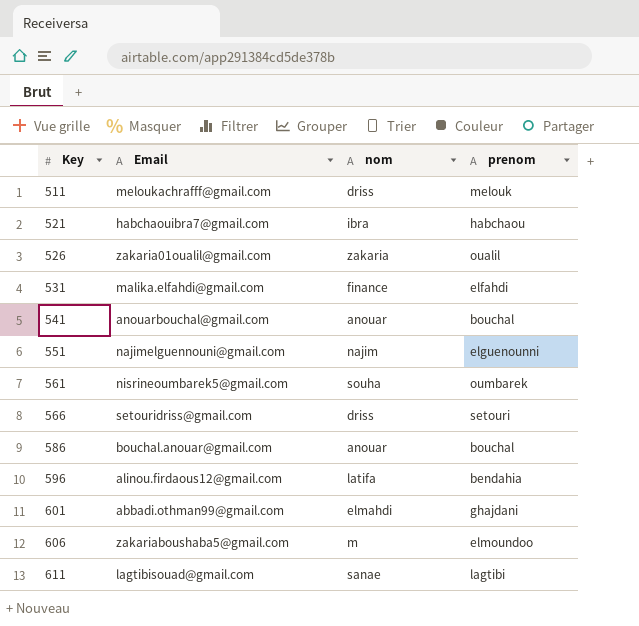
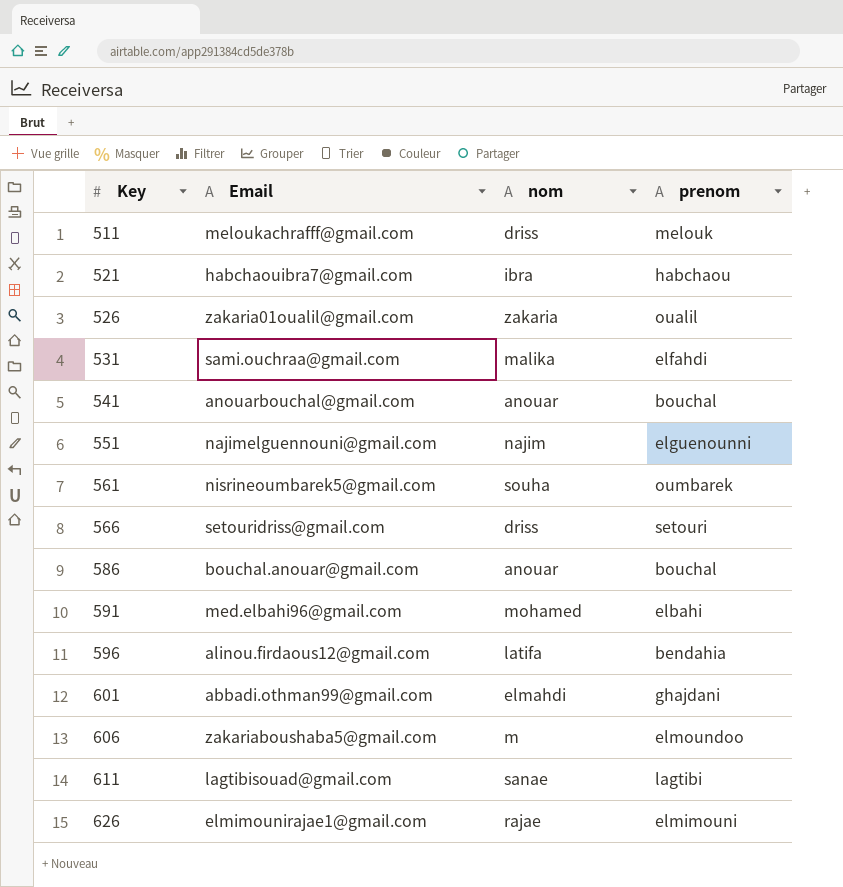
531 | Email: malika.elfahdi@gmail.com -> sami.ouchraa@gmail.com
531 | nom: finance -> malika
row 591: none -> med.elbahi96@gmail.com | mohamed | elbahi
row 626: none -> elmimounirajae1@gmail.com | rajae | elmimouni

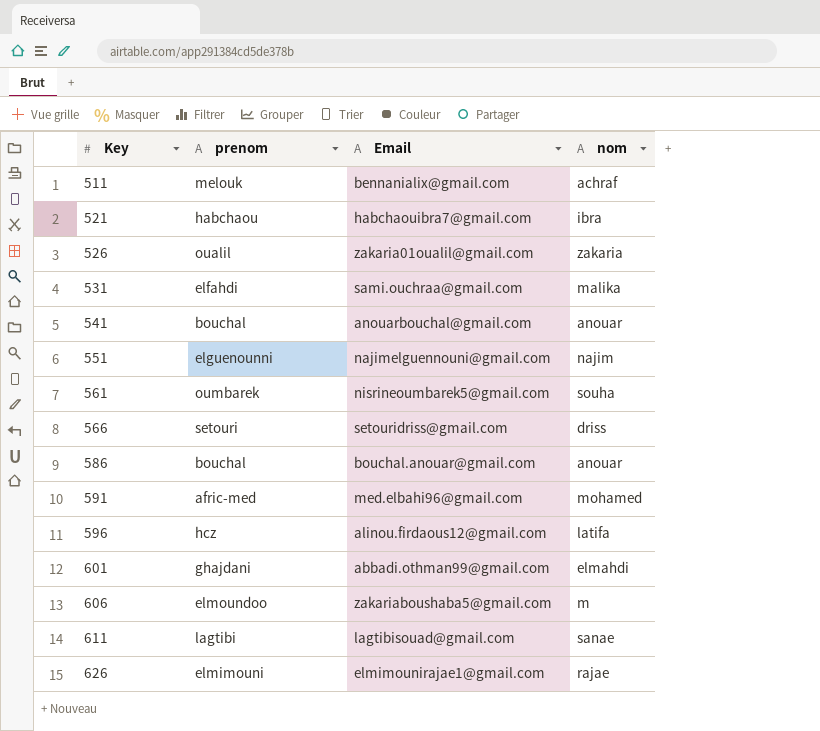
column prenom | position: 4 -> 2
511 | Email: meloukachrafff@gmail.com -> bennanialix@gmail.com
511 | nom: driss -> achraf
591 | prenom: elbahi -> afric-med
596 | prenom: bendahia -> hcz

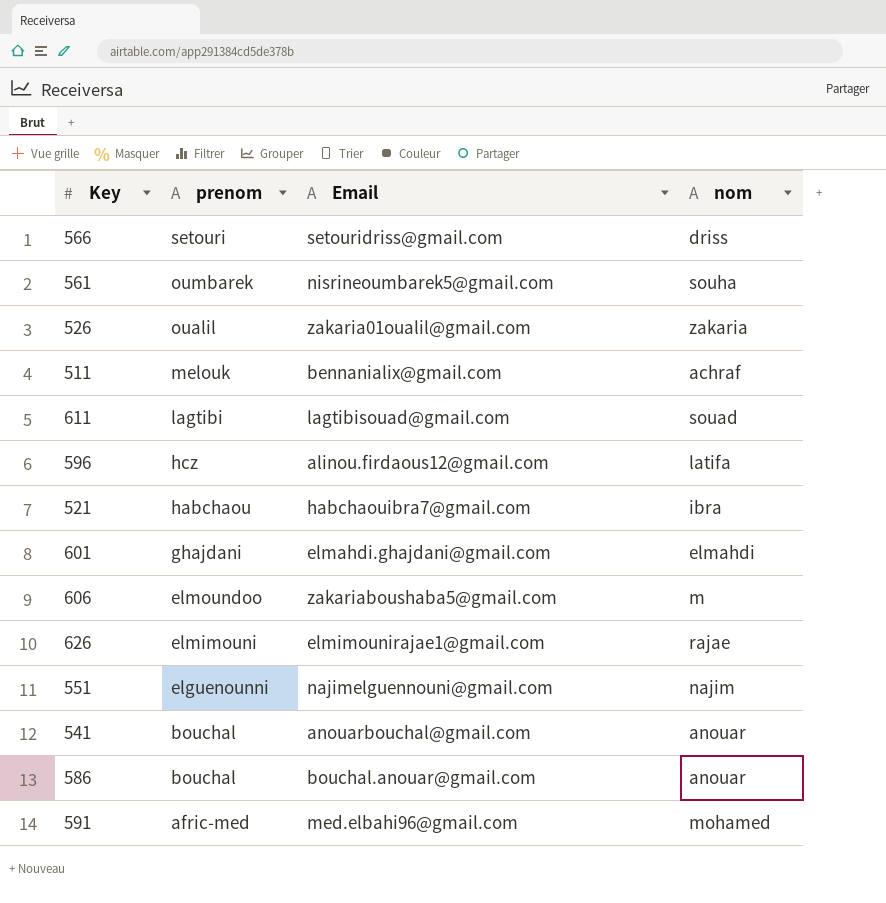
row order: Key ascending -> prenom descending
row 531: elfahdi | sami.ouchraa@gmail.com | malika -> none
611 | nom: sanae -> souad
601 | Email: abbadi.othman99@gmail.com -> elmahdi.ghajdani@gmail.com

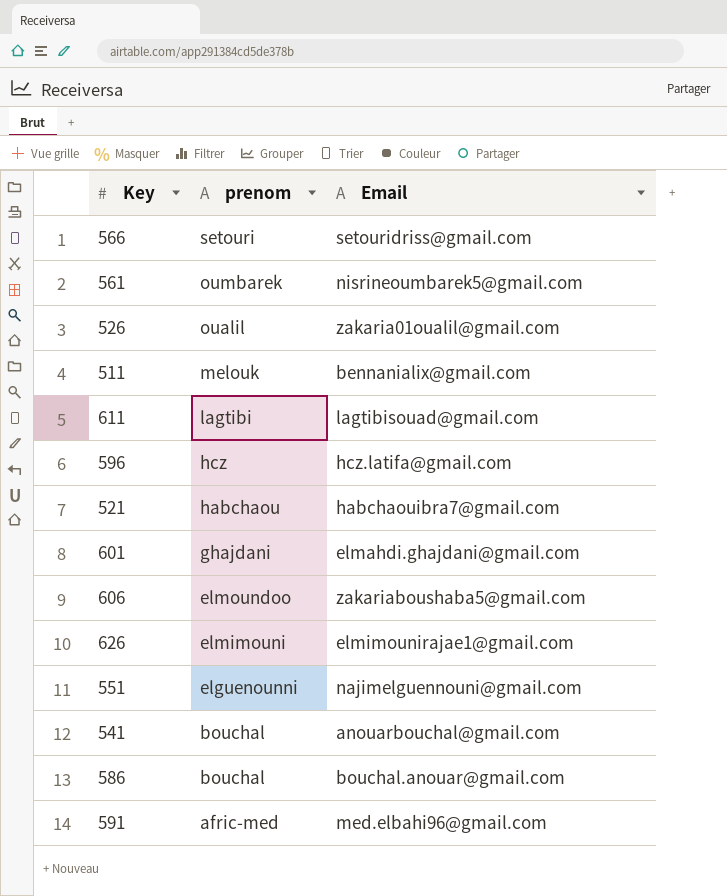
column nom | position: 4 -> none
596 | Email: alinou.firdaous12@gmail.com -> hcz.latifa@gmail.com

